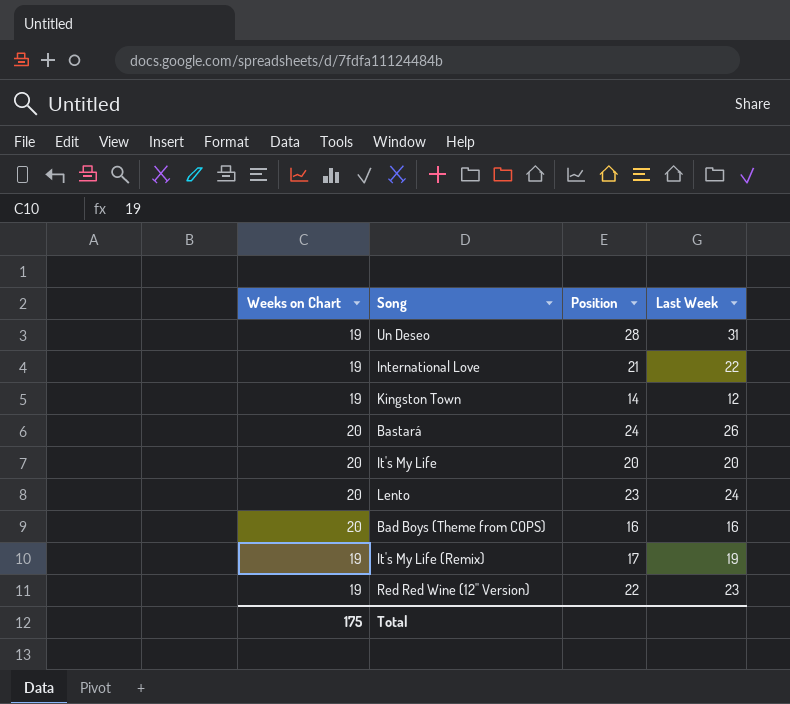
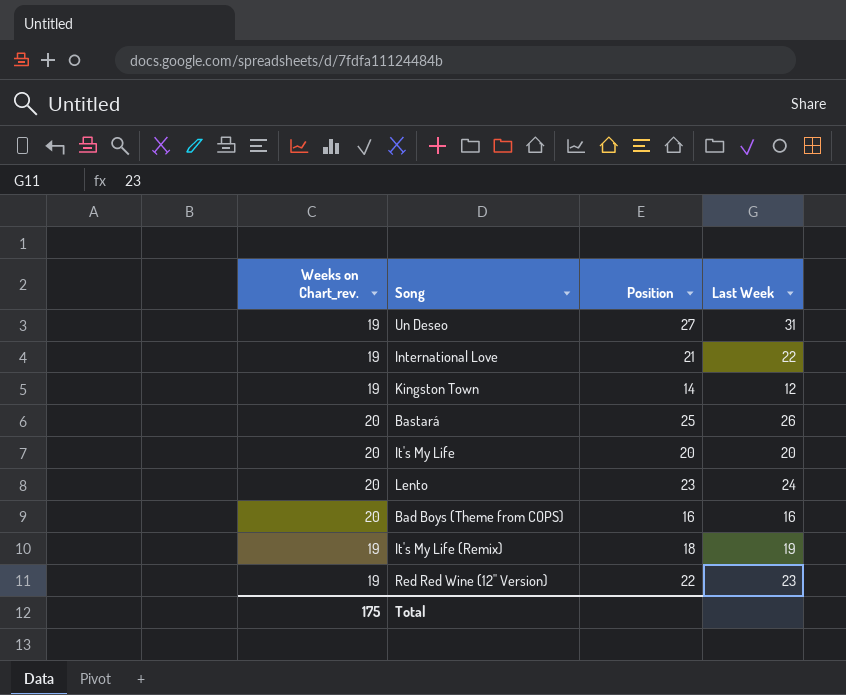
column name: Weeks on Chart -> Weeks on Chart_rev.
Un Deseo | Position: 28 -> 27
Bastará | Position: 24 -> 25
It's My Life (Remix) | Position: 17 -> 18

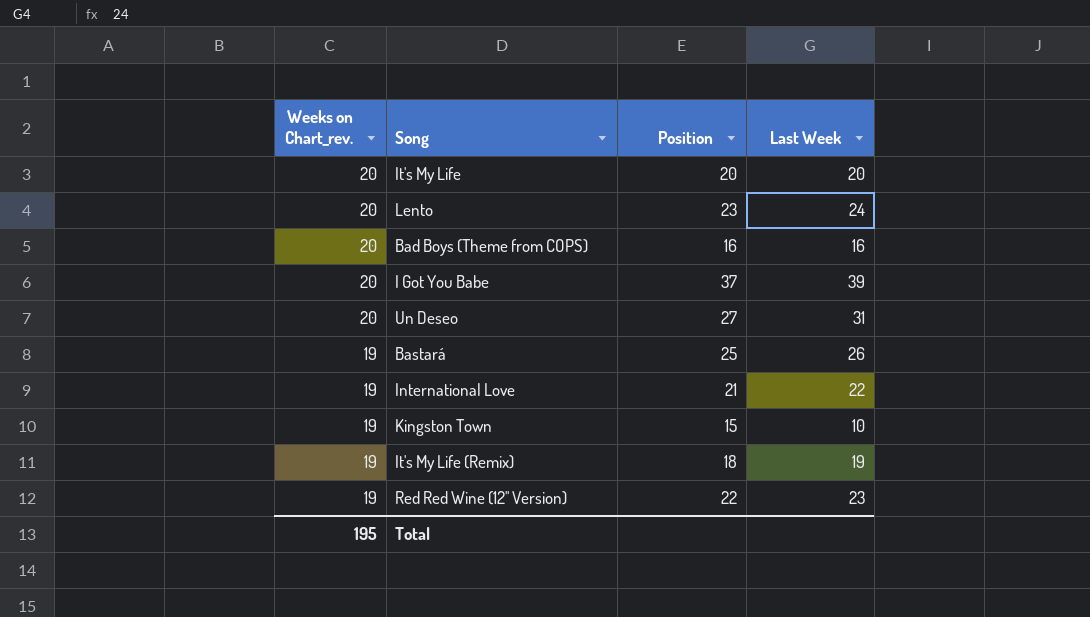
row order: none -> Weeks on Chart_rev. descending
row I Got You Babe: none -> 20 | 37 | 39
Un Deseo | Weeks on Chart_rev.: 19 -> 20
Bastará | Weeks on Chart_rev.: 20 -> 19
Kingston Town | Position: 14 -> 15
Kingston Town | Last Week: 12 -> 10
Total | Weeks on Chart_rev.: 175 -> 195

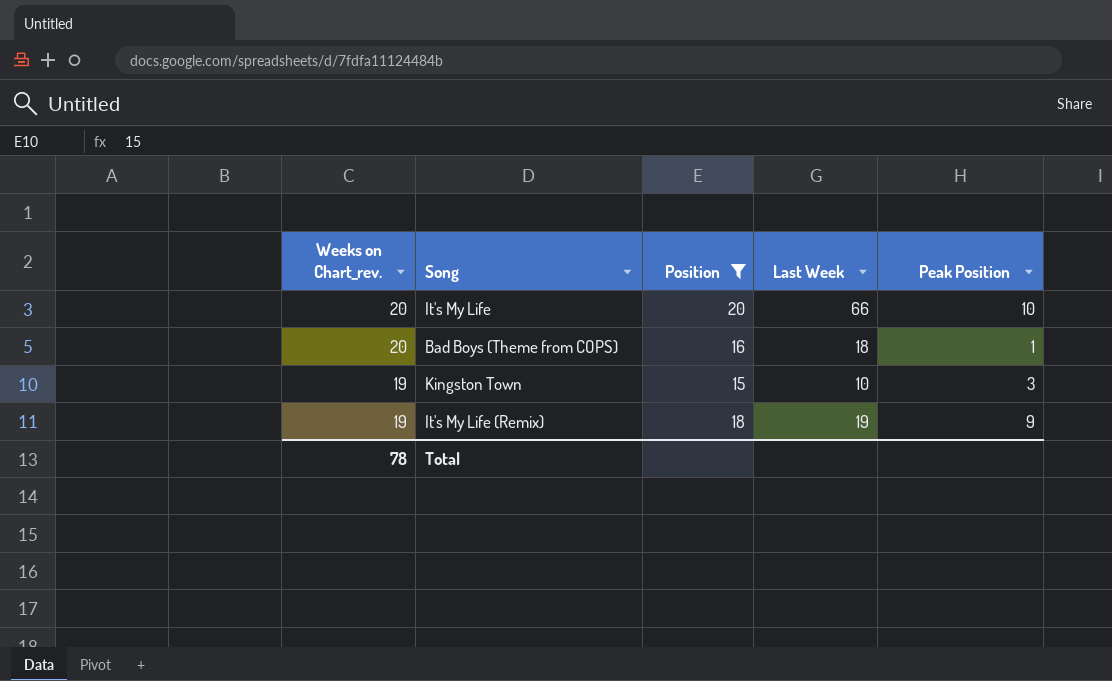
filter: none -> Position <= 20
column Peak Position | position: none -> 5
It's My Life | Last Week: 20 -> 66
Bad Boys (Theme from COPS) | Last Week: 16 -> 18
Total | Weeks on Chart_rev.: 195 -> 78

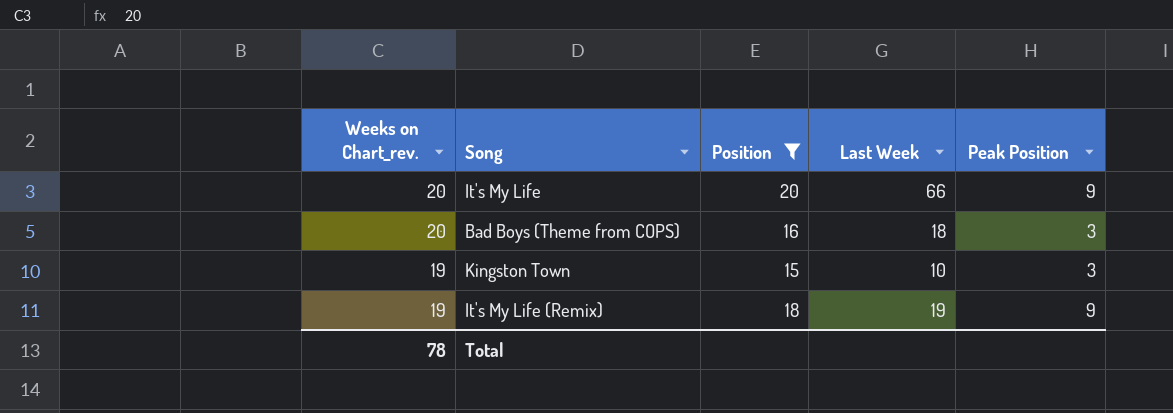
It's My Life | Peak Position: 10 -> 9
Bad Boys (Theme from COPS) | Peak Position: 1 -> 3

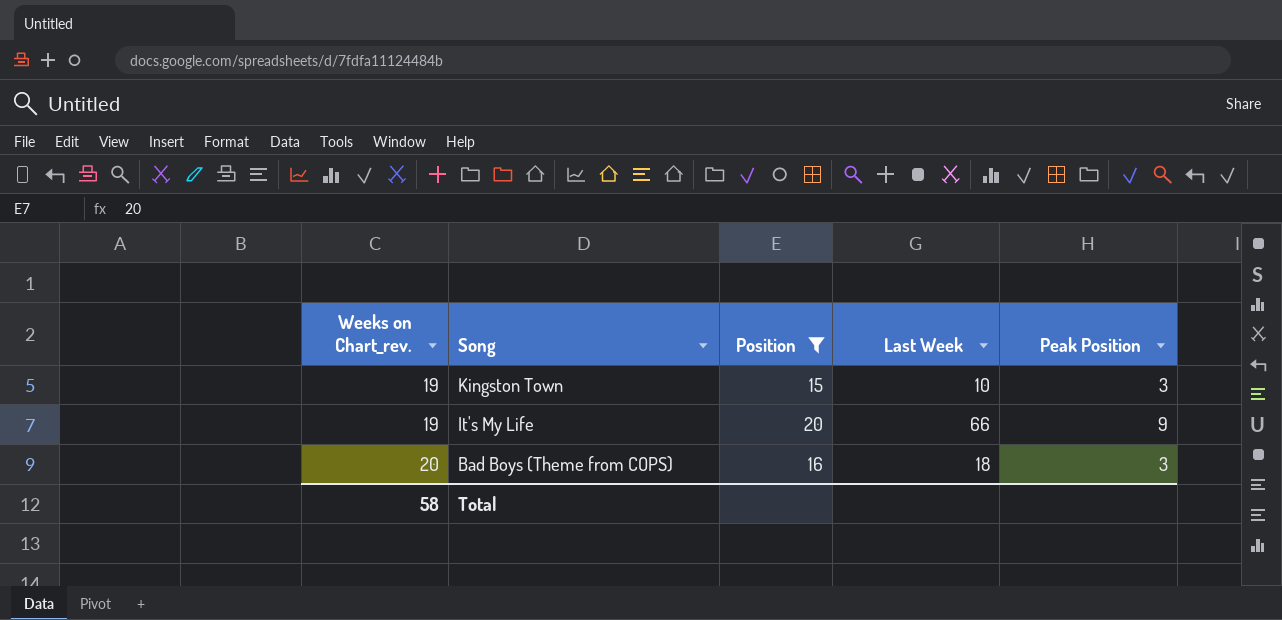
row order: Weeks on Chart_rev. descending -> Weeks on Chart_rev. ascending
row It's My Life (Remix): 19 | 18 | 19 | 9 -> none
It's My Life | Weeks on Chart_rev.: 20 -> 19
Total | Weeks on Chart_rev.: 78 -> 58

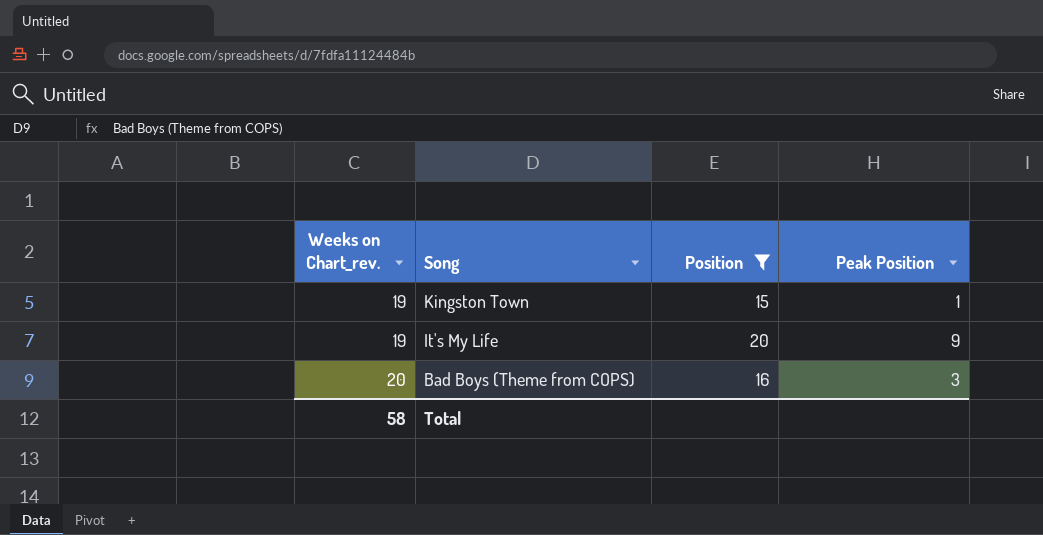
column Last Week | position: 4 -> none
Kingston Town | Peak Position: 3 -> 1

